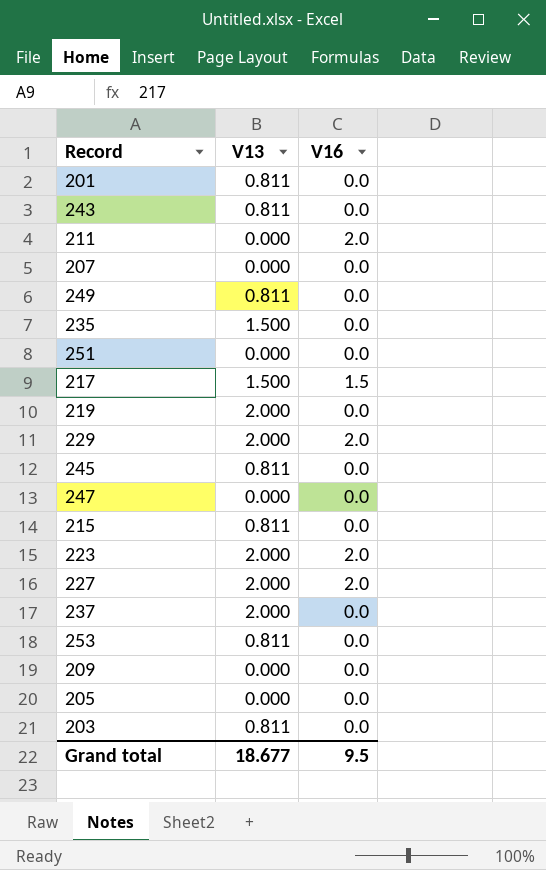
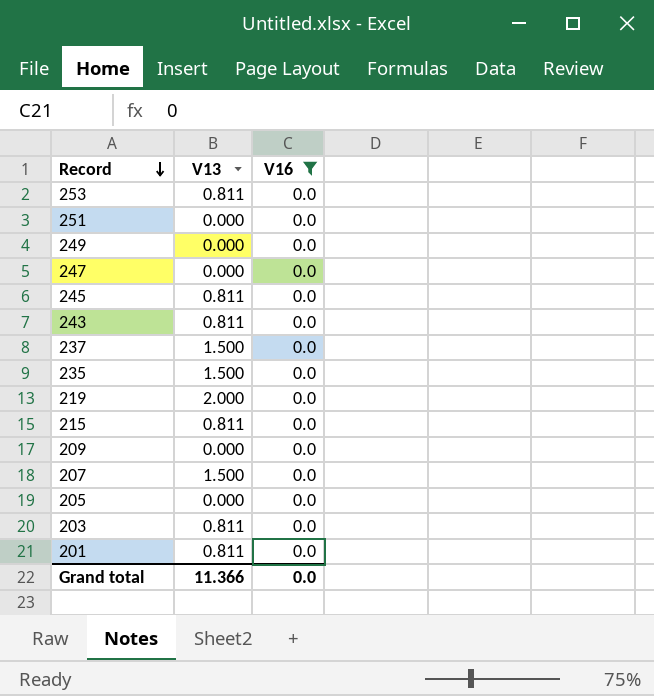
filter: none -> V16 = 0.0
row order: none -> Record descending
249 | V13: 0.811 -> 0.000
237 | V13: 2.000 -> 1.500
207 | V13: 0.000 -> 1.500
Grand total | V13: 18.677 -> 11.366
Grand total | V16: 9.5 -> 0.0

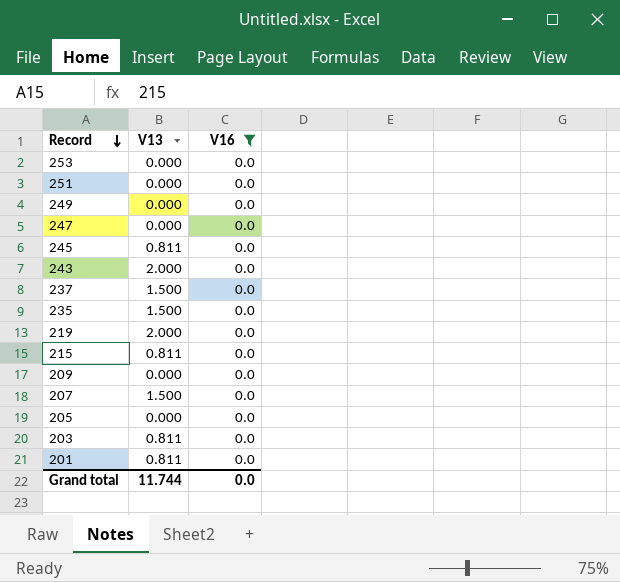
253 | V13: 0.811 -> 0.000
243 | V13: 0.811 -> 2.000
Grand total | V13: 11.366 -> 11.744

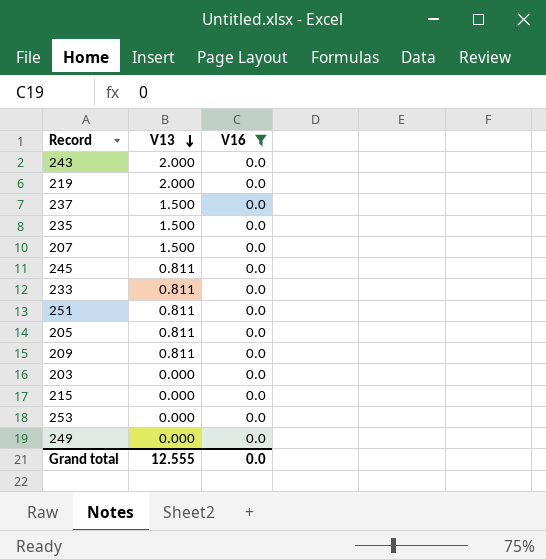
row order: Record descending -> V13 descending
row 247: 0.000 | 0.0 -> none
row 201: 0.811 | 0.0 -> none
row 233: none -> 0.811 | 0.0
251 | V13: 0.000 -> 0.811
205 | V13: 0.000 -> 0.811
209 | V13: 0.000 -> 0.811
203 | V13: 0.811 -> 0.000
215 | V13: 0.811 -> 0.000
Grand total | V13: 11.744 -> 12.555

